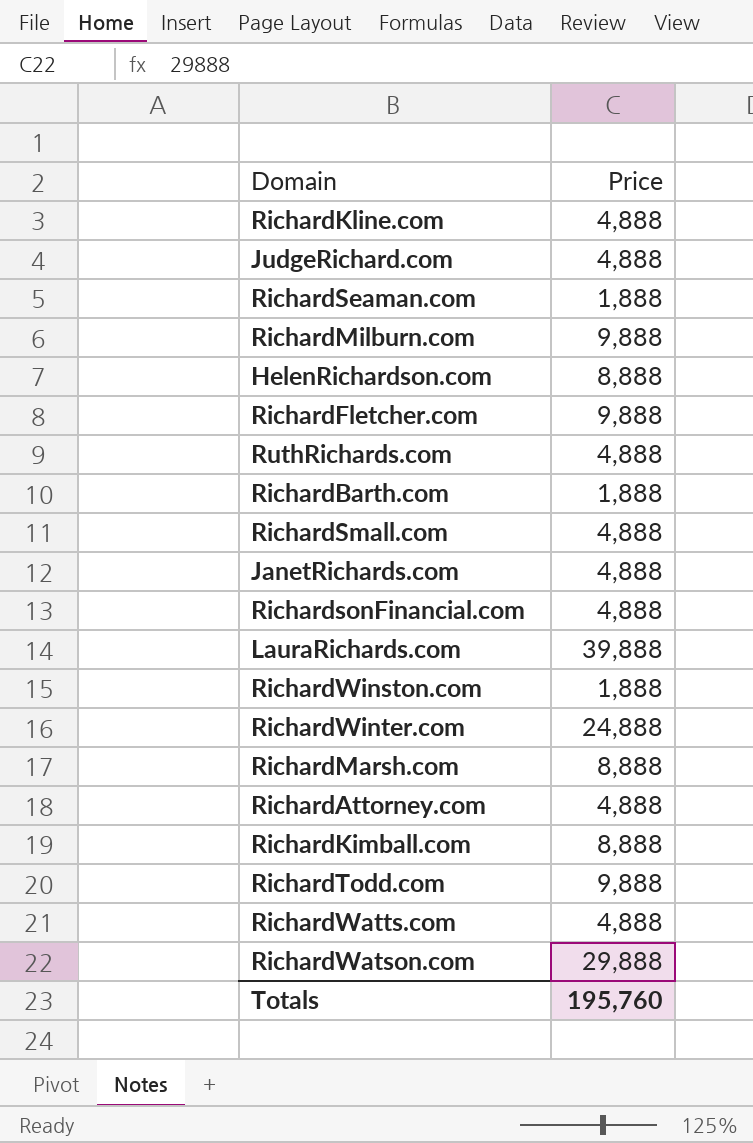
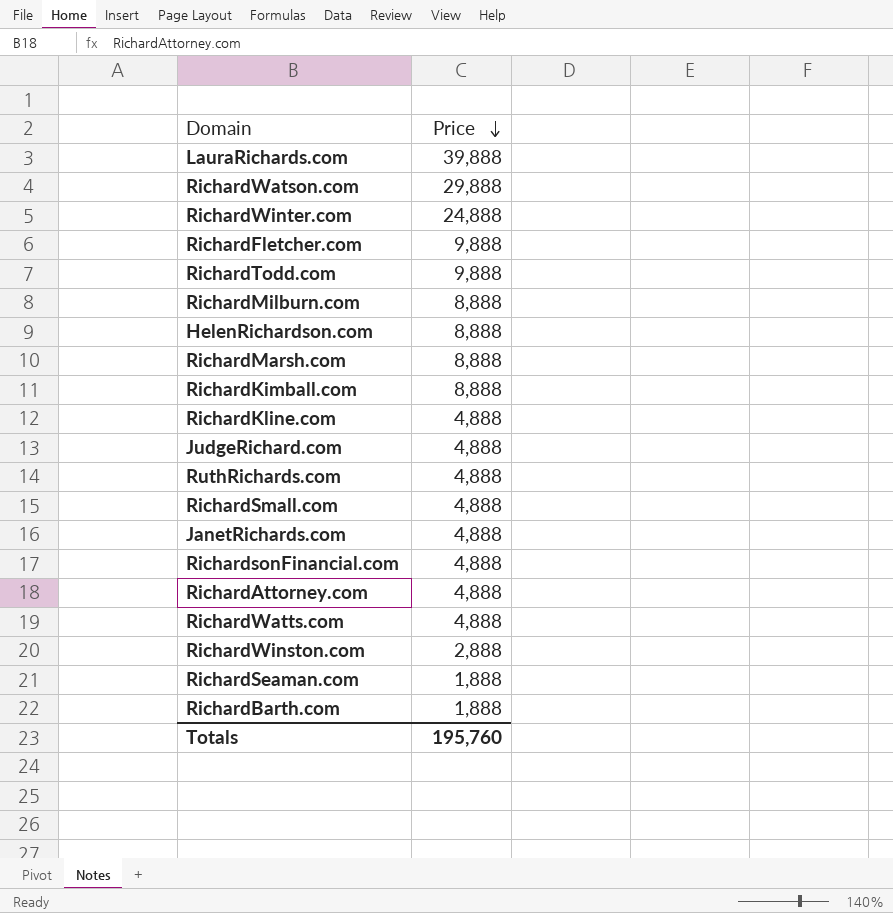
row order: none -> Price descending
RichardMilburn.com | Price: 9,888 -> 8,888
RichardWinston.com | Price: 1,888 -> 2,888

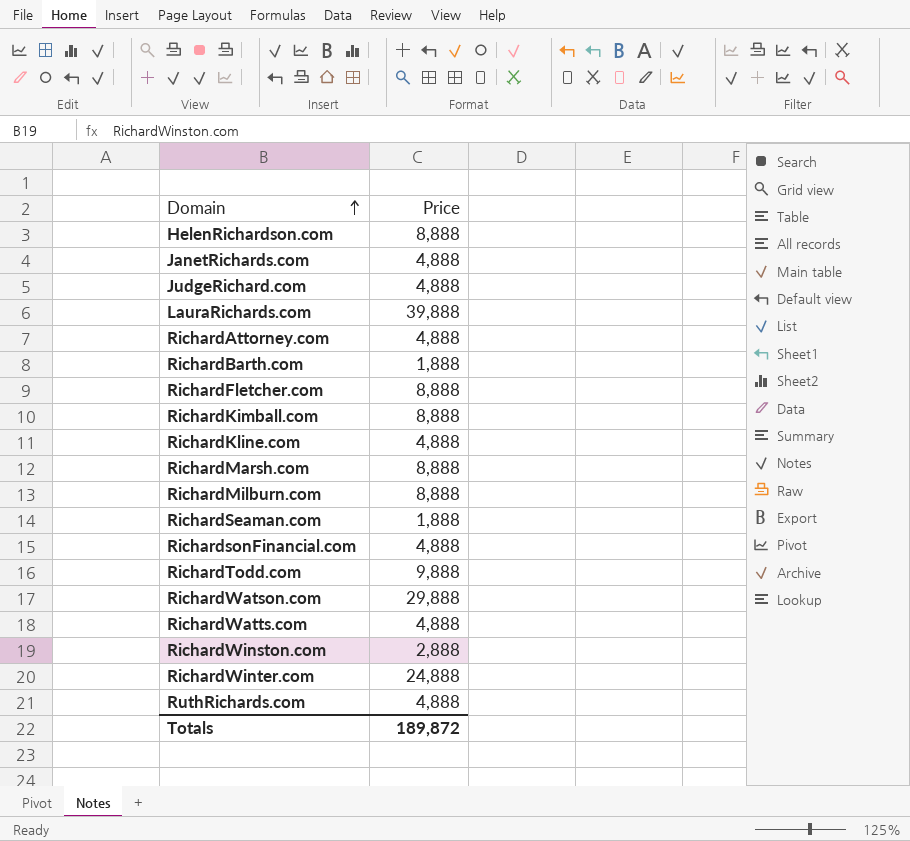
row order: Price descending -> Domain ascending
row RichardSmall.com: 4,888 -> none
RichardFletcher.com | Price: 9,888 -> 8,888
Totals | Price: 195,760 -> 189,872

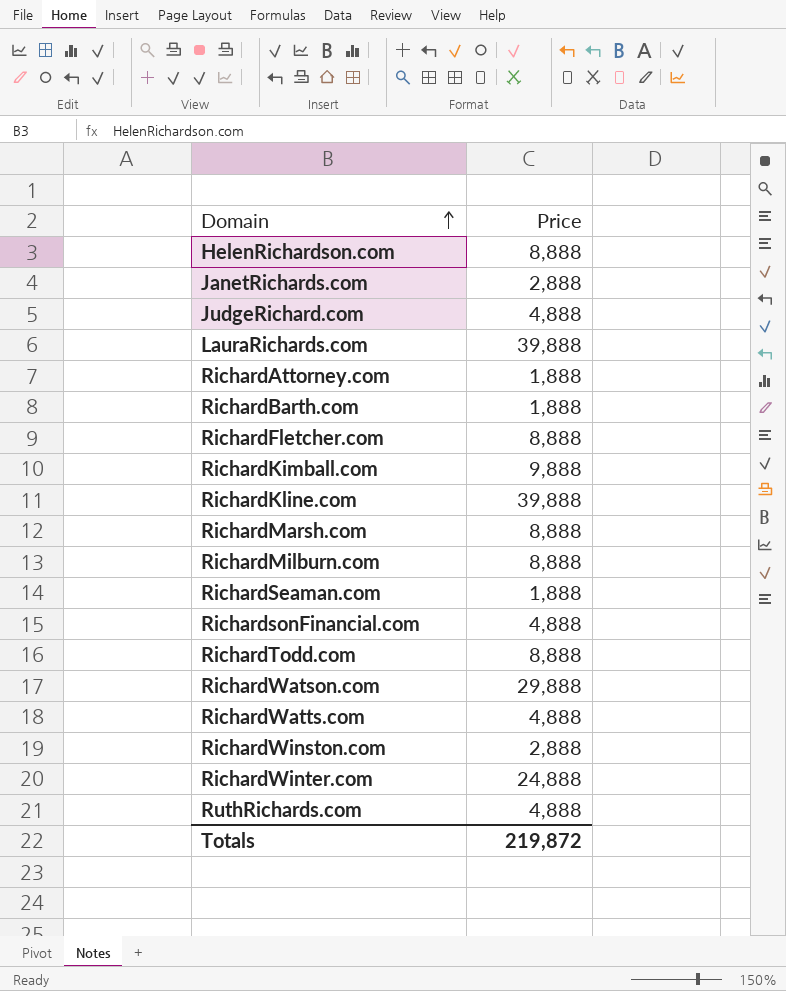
JanetRichards.com | Price: 4,888 -> 2,888
RichardAttorney.com | Price: 4,888 -> 1,888
RichardKimball.com | Price: 8,888 -> 9,888
RichardKline.com | Price: 4,888 -> 39,888
RichardTodd.com | Price: 9,888 -> 8,888
Totals | Price: 189,872 -> 219,872

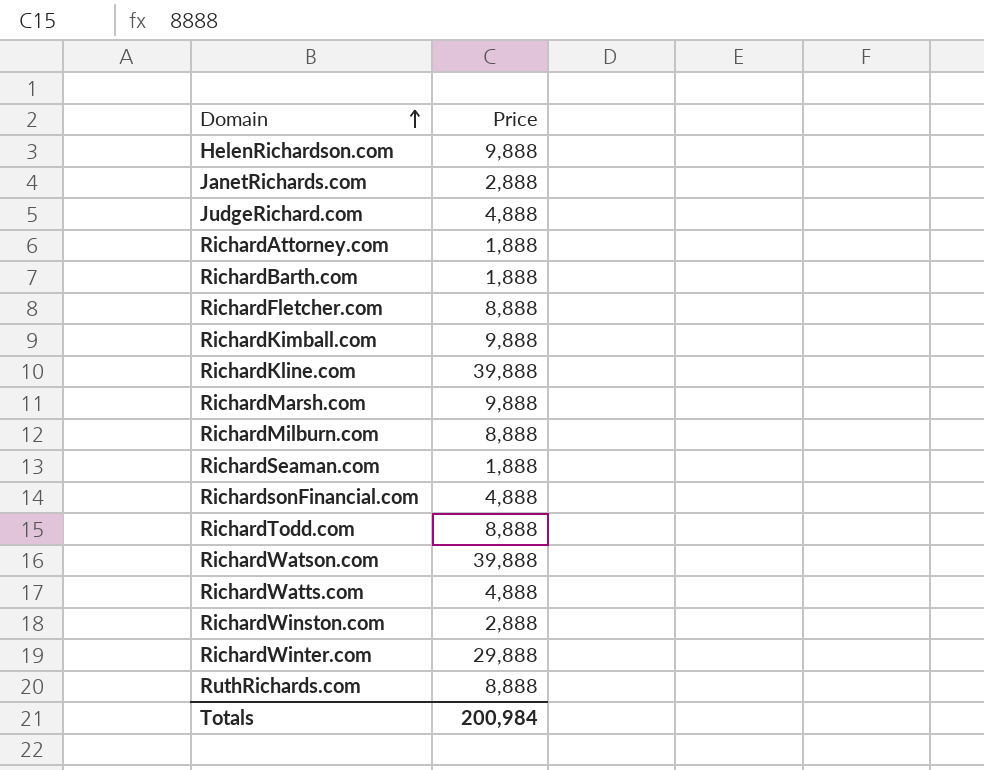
row LauraRichards.com: 39,888 -> none
HelenRichardson.com | Price: 8,888 -> 9,888
RichardMarsh.com | Price: 8,888 -> 9,888
RichardWatson.com | Price: 29,888 -> 39,888
RichardWinter.com | Price: 24,888 -> 29,888
RuthRichards.com | Price: 4,888 -> 8,888
Totals | Price: 219,872 -> 200,984

